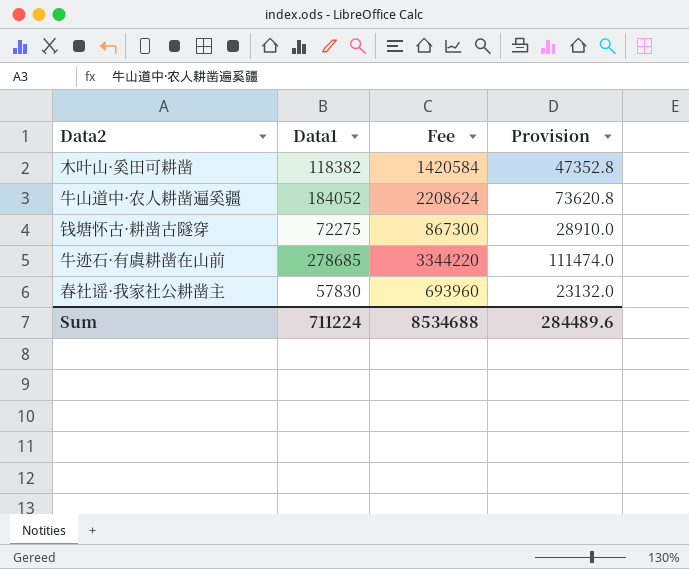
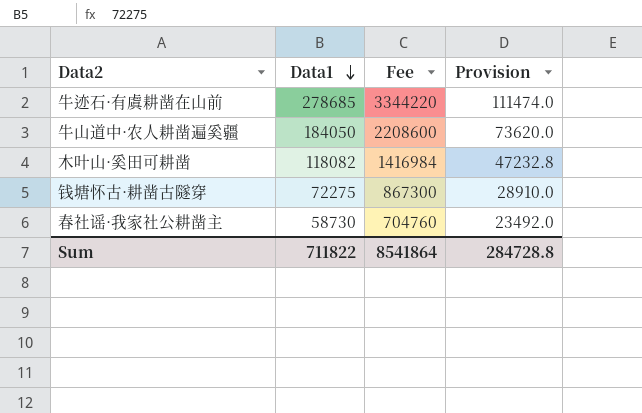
row order: none -> Data1 descending
牛山道中·农人耕凿遍奚疆 | Data1: 184052 -> 184050
牛山道中·农人耕凿遍奚疆 | Fee: 2208624 -> 2208600
牛山道中·农人耕凿遍奚疆 | Provision: 73620.8 -> 73620.0
木叶山·奚田可耕凿 | Data1: 118382 -> 118082
木叶山·奚田可耕凿 | Fee: 1420584 -> 1416984
木叶山·奚田可耕凿 | Provision: 47352.8 -> 47232.8
春社谣·我家社公耕凿主 | Data1: 57830 -> 58730
春社谣·我家社公耕凿主 | Fee: 693960 -> 704760
春社谣·我家社公耕凿主 | Provision: 23132.0 -> 23492.0
Sum | Data1: 711224 -> 711822
Sum | Fee: 8534688 -> 8541864
Sum | Provision: 284489.6 -> 284728.8

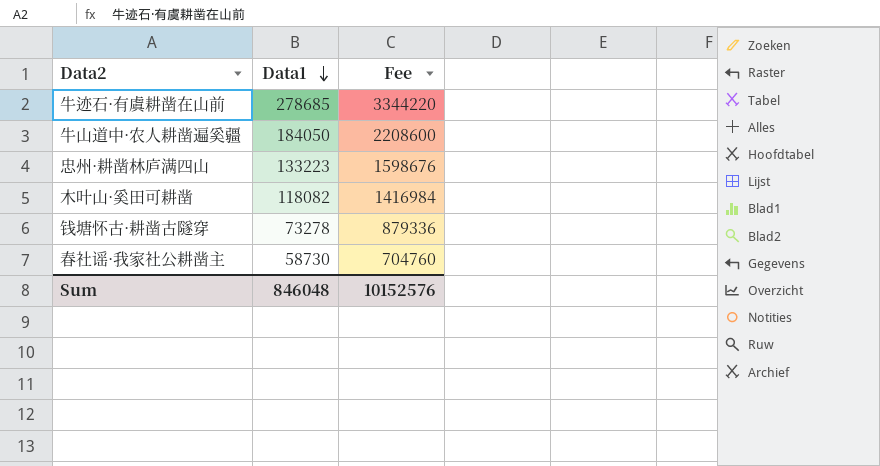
column Provision | formula: [Data1] * 0.4 -> none
row 忠州·耕凿林庐满四山: none -> 133223 | 1598676
钱塘怀古·耕凿古隧穿 | Data1: 72275 -> 73278
钱塘怀古·耕凿古隧穿 | Fee: 867300 -> 879336
Sum | Data1: 711822 -> 846048
Sum | Fee: 8541864 -> 10152576

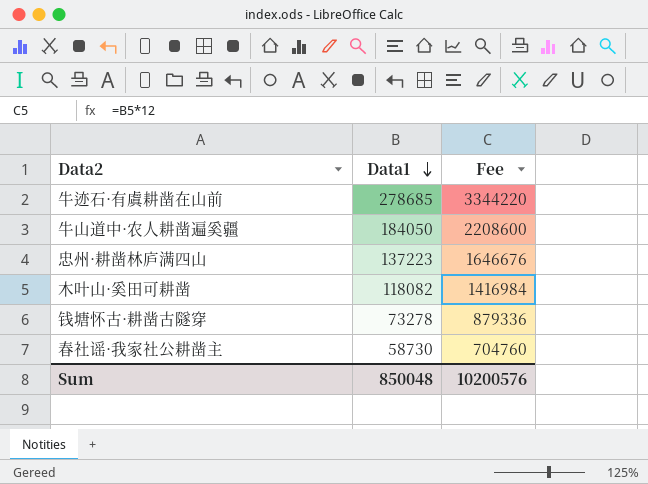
忠州·耕凿林庐满四山 | Data1: 133223 -> 137223
忠州·耕凿林庐满四山 | Fee: 1598676 -> 1646676
Sum | Data1: 846048 -> 850048
Sum | Fee: 10152576 -> 10200576

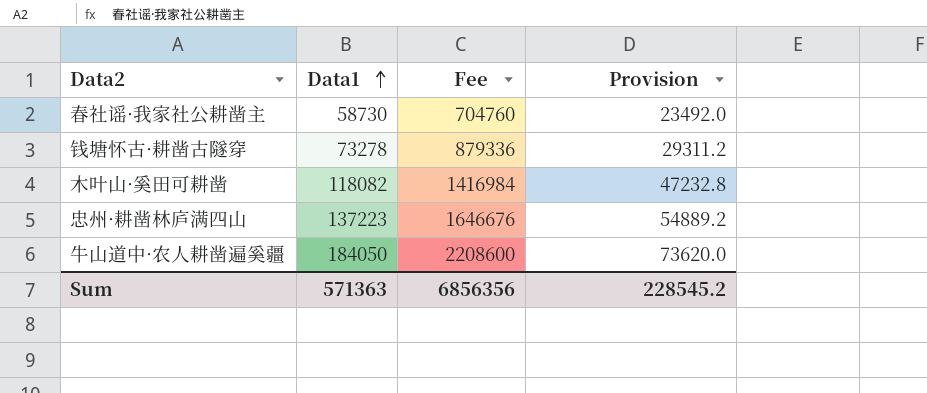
row order: Data1 descending -> Data1 ascending
column Provision | formula: none -> [Data1] * 0.4
row 牛迹石·有虞耕凿在山前: 278685 | 3344220 -> none
Sum | Data1: 850048 -> 571363
Sum | Fee: 10200576 -> 6856356

